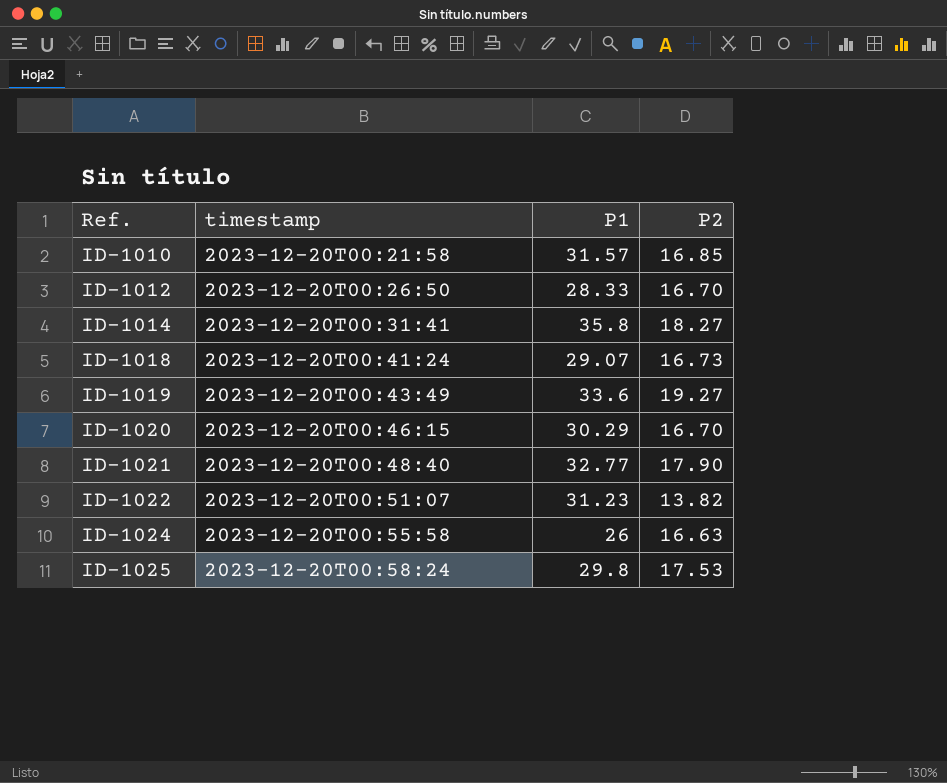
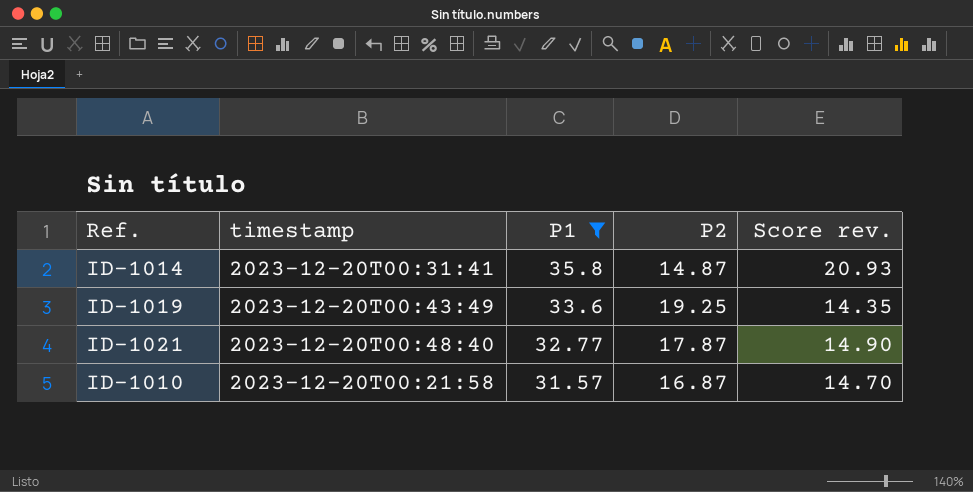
filter: none -> P1 >= 31.57
row order: Ref. ascending -> P1 descending
column Score rev. | formula: none -> [P1] - [P2]
ID-1014 | P2: 18.27 -> 14.87
ID-1019 | P2: 19.27 -> 19.25
ID-1021 | P2: 17.90 -> 17.87
ID-1010 | P2: 16.85 -> 16.87

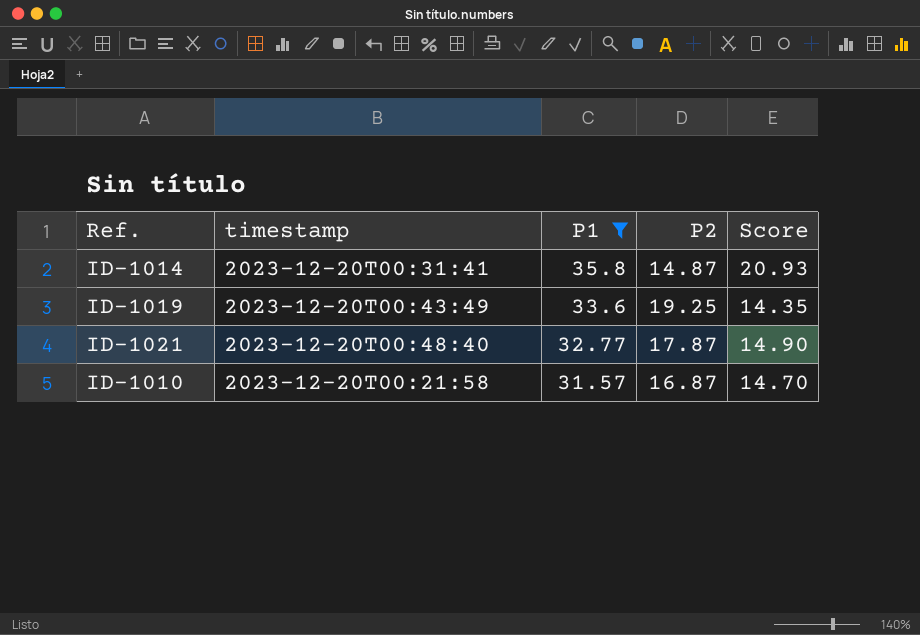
column name: Score rev. -> Score

